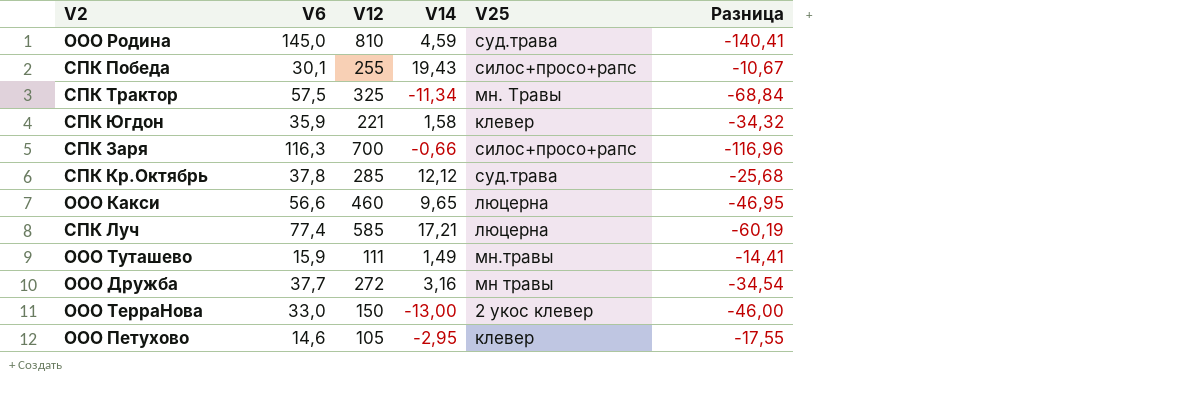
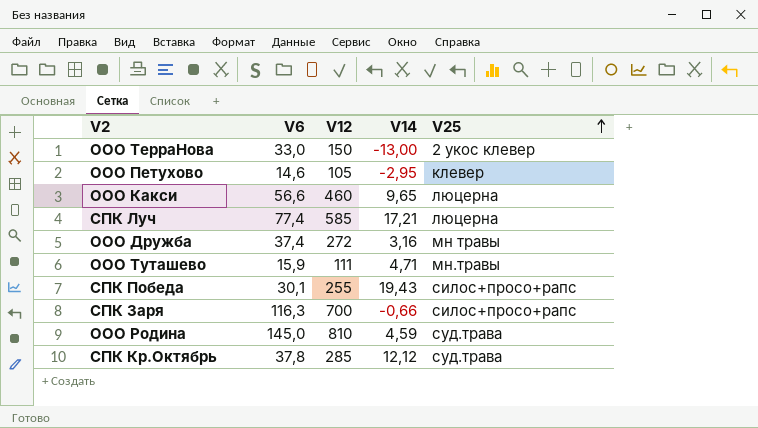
row order: none -> V25 ascending
column Разница | formula: [V14] - [V6] -> none
row СПК Трактор: 57,5 | 325 | -11,34 | мн. Травы | -68,84 -> none
row СПК Югдон: 35,9 | 221 | 1,58 | клевер | -34,32 -> none
ООО Дружба | V6: 37,7 -> 37,4
ООО Туташево | V14: 1,49 -> 4,71

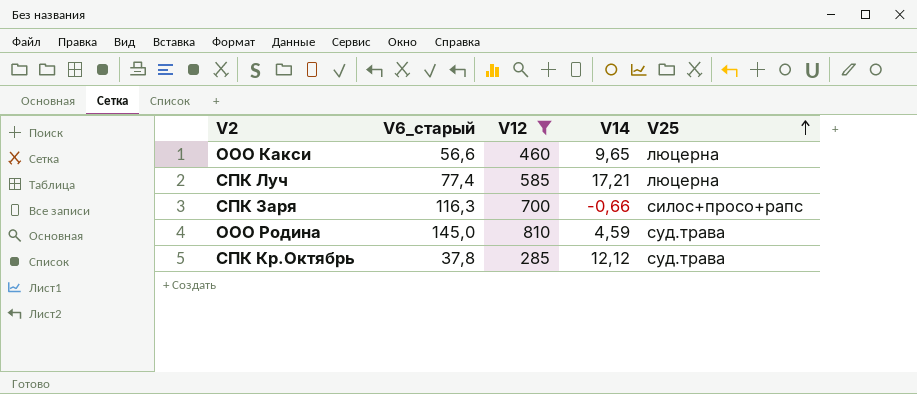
filter: none -> V12 >= 285
column name: V6 -> V6_старый

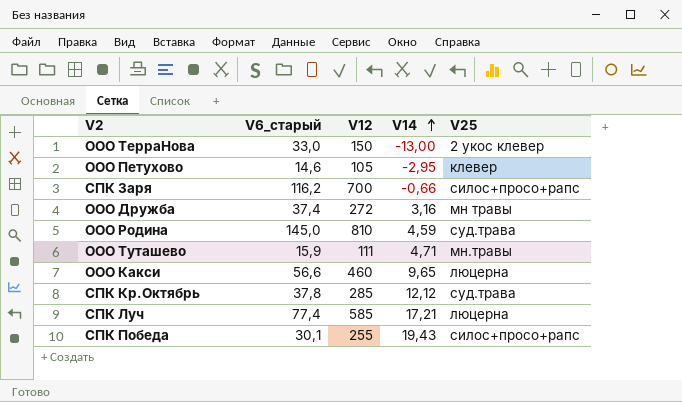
filter: V12 >= 285 -> none
row order: V25 ascending -> V14 ascending
СПК Заря | V6_старый: 116,3 -> 116,2

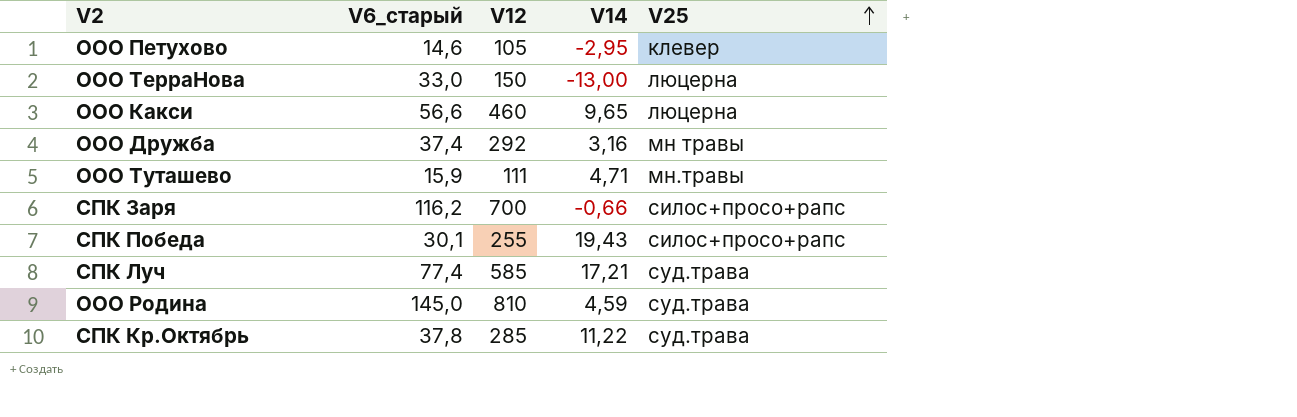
row order: V14 ascending -> V25 ascending
ООО ТерраНова | V25: 2 укос клевер -> люцерна
ООО Дружба | V12: 272 -> 292
СПК Луч | V25: люцерна -> суд.трава
СПК Кр.Октябрь | V14: 12,12 -> 11,22

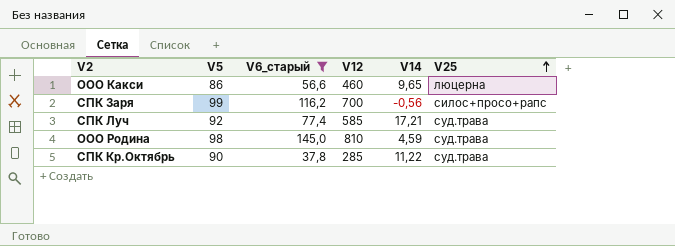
filter: none -> V6_старый >= 37,8
column V5 | position: none -> 2
СПК Заря | V14: -0,66 -> -0,56

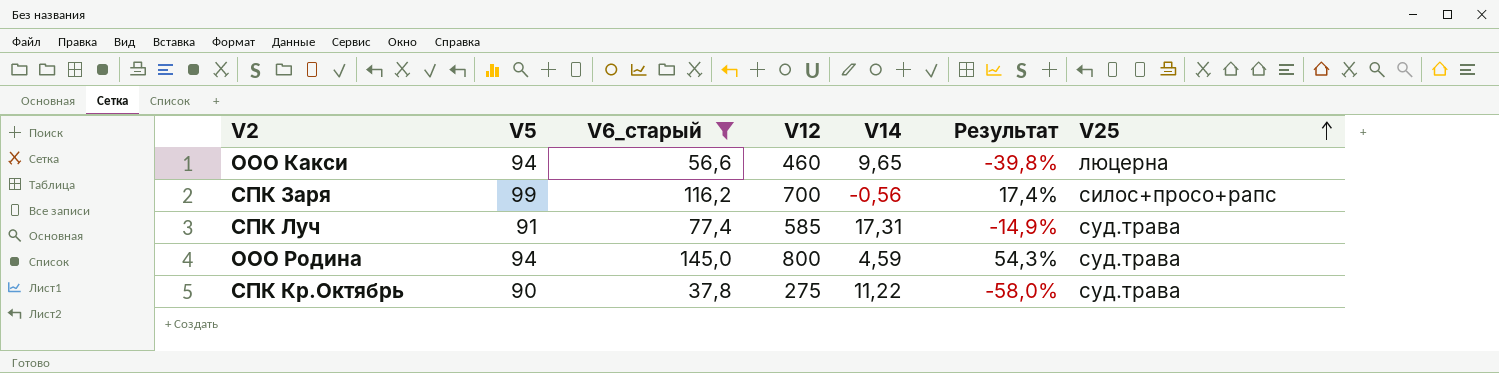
column Результат | formula: none -> ([V6_старый] - [V5]) / [V5]
ООО Какси | V5: 86 -> 94
СПК Луч | V5: 92 -> 91
СПК Луч | V14: 17,21 -> 17,31
ООО Родина | V5: 98 -> 94
ООО Родина | V12: 810 -> 800
СПК Кр.Октябрь | V12: 285 -> 275

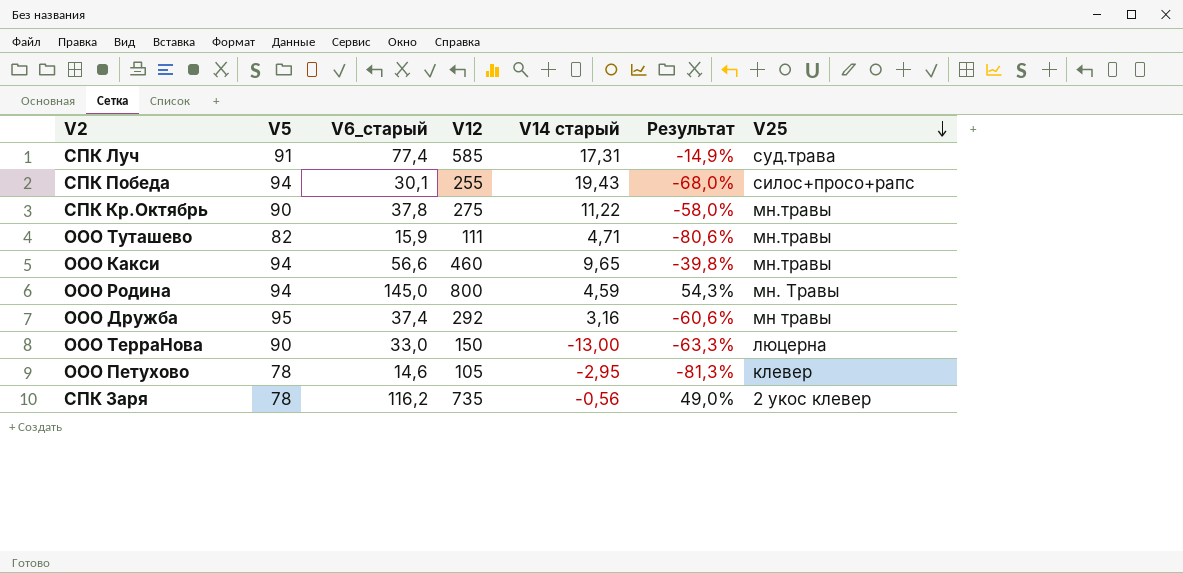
filter: V6_старый >= 37,8 -> none
row order: V25 ascending -> V25 descending
column name: V14 -> V14 старый
СПК Кр.Октябрь | V25: суд.трава -> мн.травы
ООО Какси | V25: люцерна -> мн.травы
ООО Родина | V25: суд.трава -> мн. Травы
СПК Заря | V5: 99 -> 78
СПК Заря | V12: 700 -> 735
СПК Заря | Результат: 17,4% -> 49,0%
СПК Заря | V25: силос+просо+рапс -> 2 укос клевер

